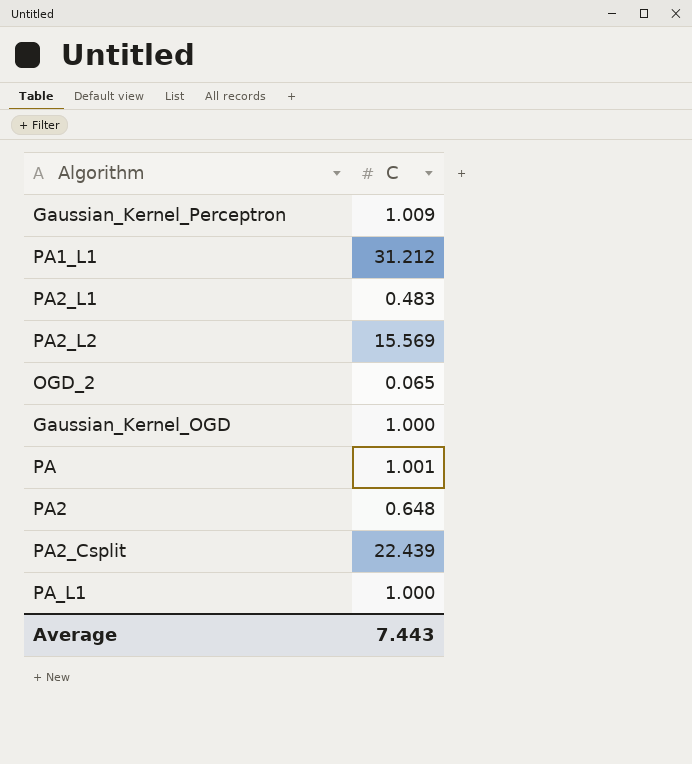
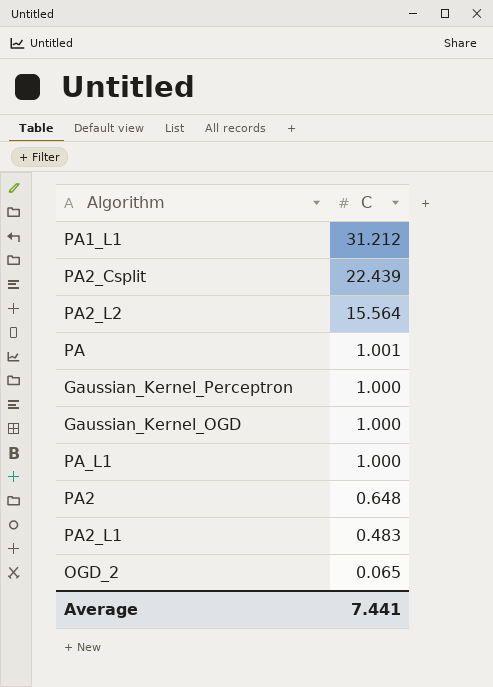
row order: none -> C descending
PA2_L2 | C: 15.569 -> 15.564
Gaussian_Kernel_Perceptron | C: 1.009 -> 1.000
Average | C: 7.443 -> 7.441

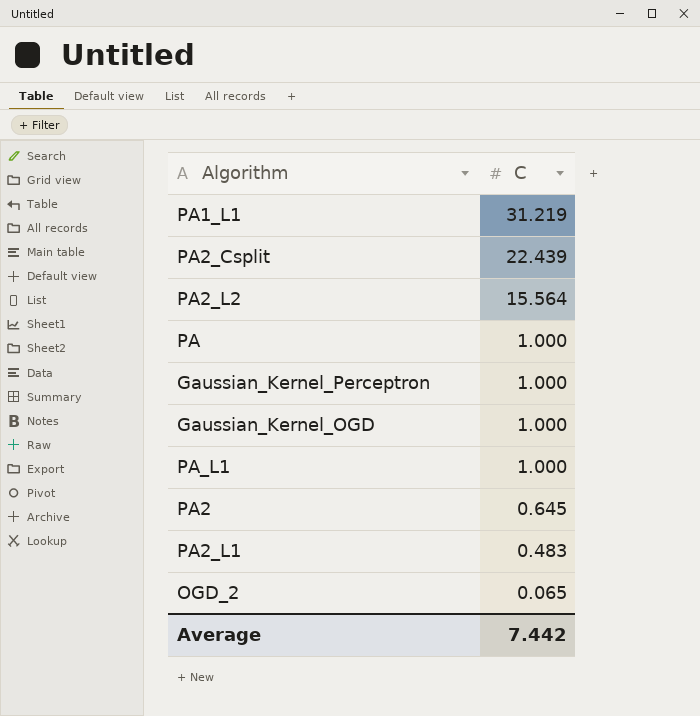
PA1_L1 | C: 31.212 -> 31.219
PA | C: 1.001 -> 1.000
PA2 | C: 0.648 -> 0.645
Average | C: 7.441 -> 7.442

